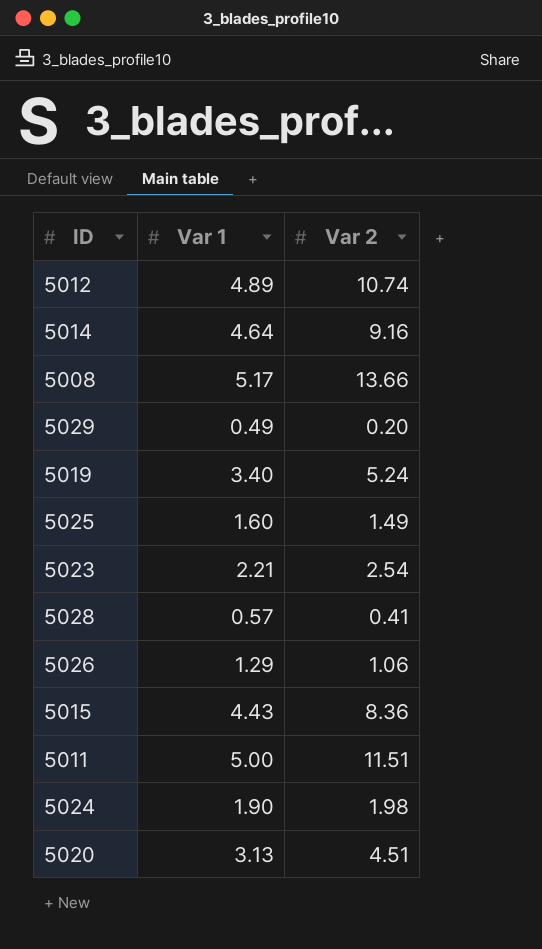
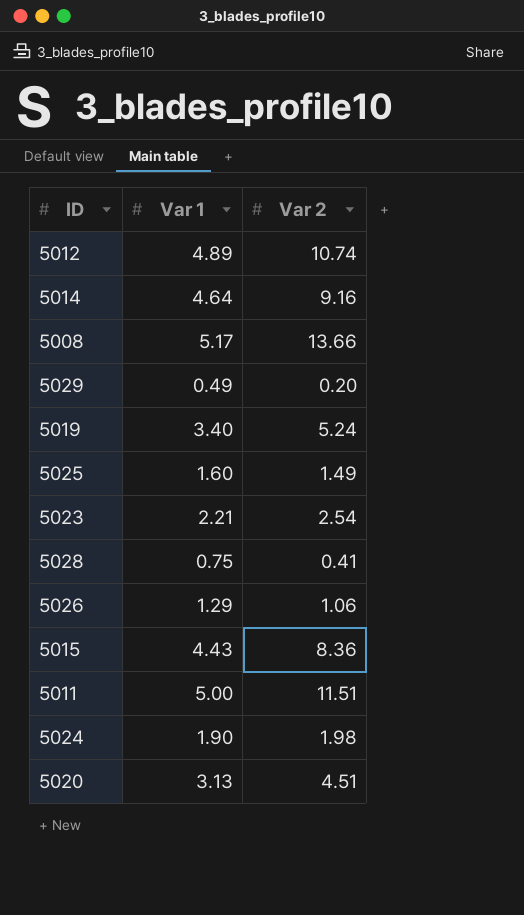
5028 | Var 1: 0.57 -> 0.75

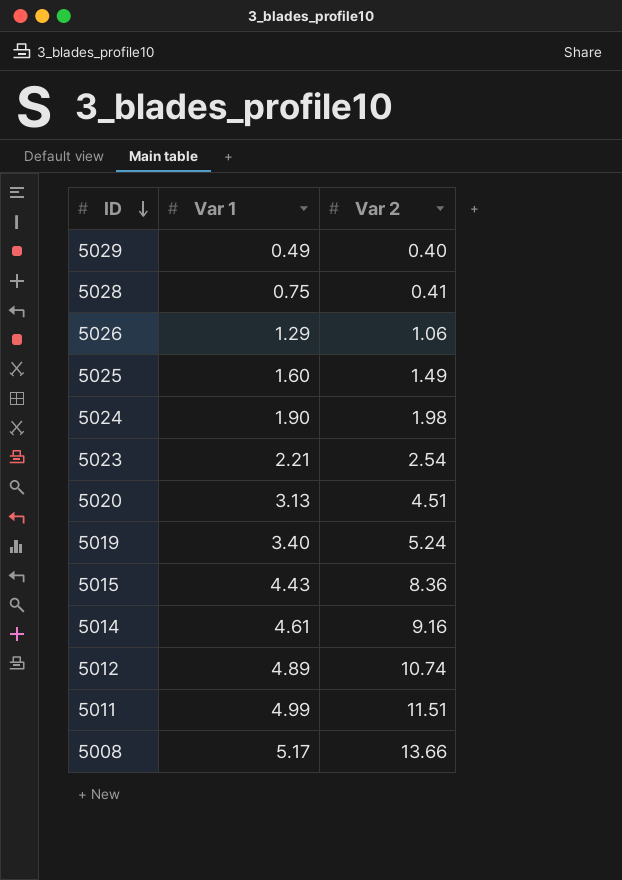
row order: none -> ID descending
5029 | Var 2: 0.20 -> 0.40
5014 | Var 1: 4.64 -> 4.61
5011 | Var 1: 5.00 -> 4.99

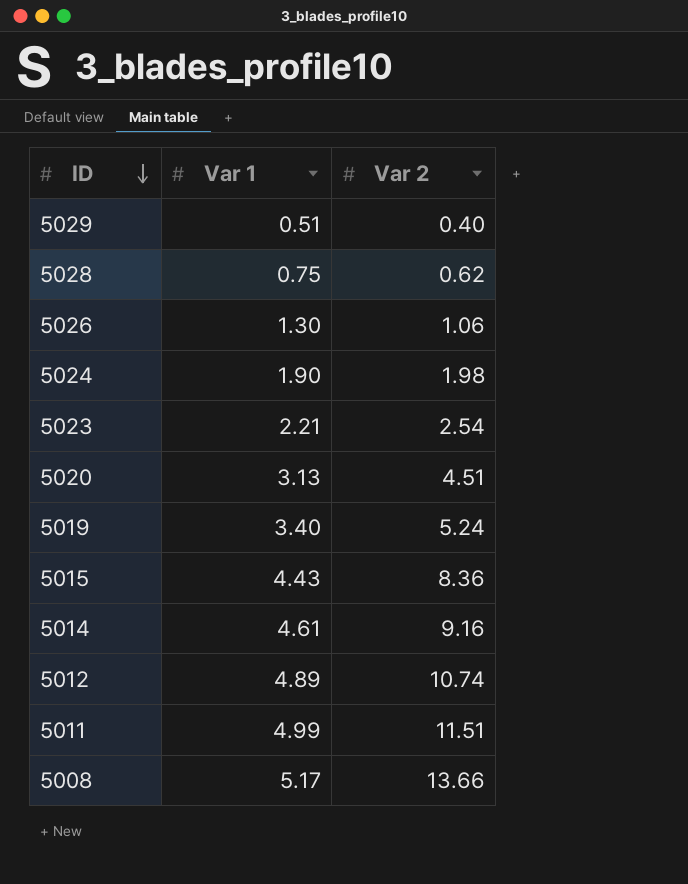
row 5025: 1.60 | 1.49 -> none
5029 | Var 1: 0.49 -> 0.51
5028 | Var 2: 0.41 -> 0.62
5026 | Var 1: 1.29 -> 1.30

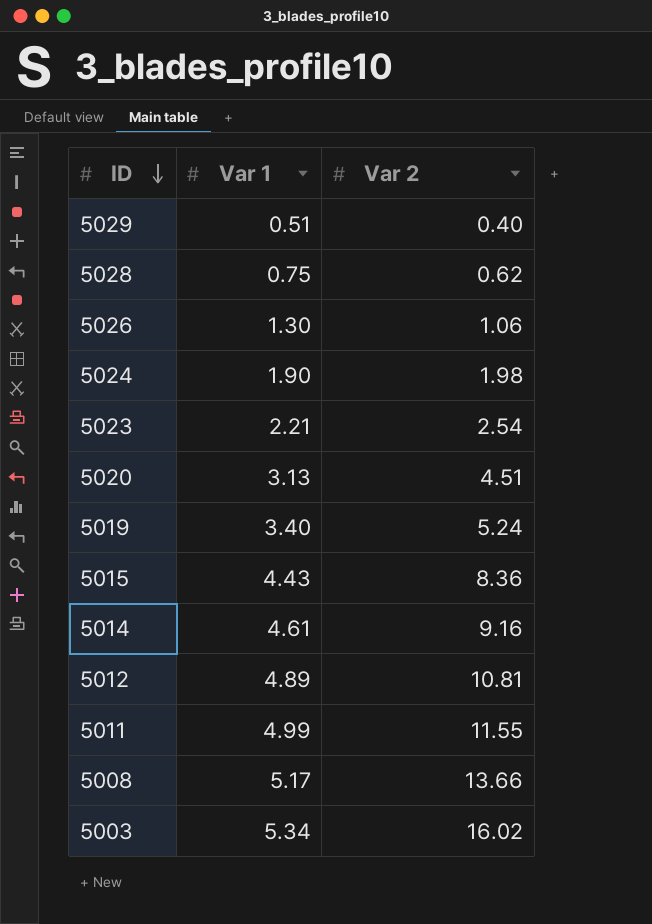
5012 | Var 2: 10.74 -> 10.81
5011 | Var 2: 11.51 -> 11.55
row 5003: none -> 5.34 | 16.02

